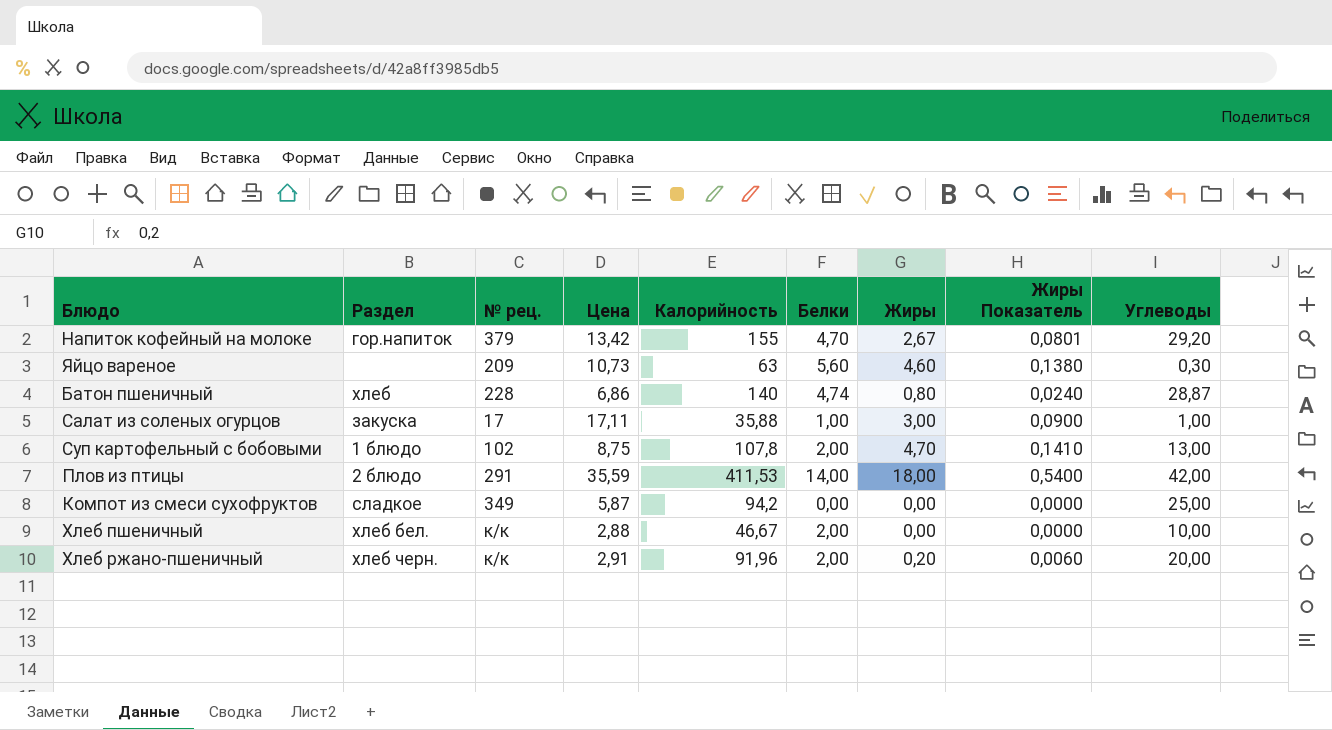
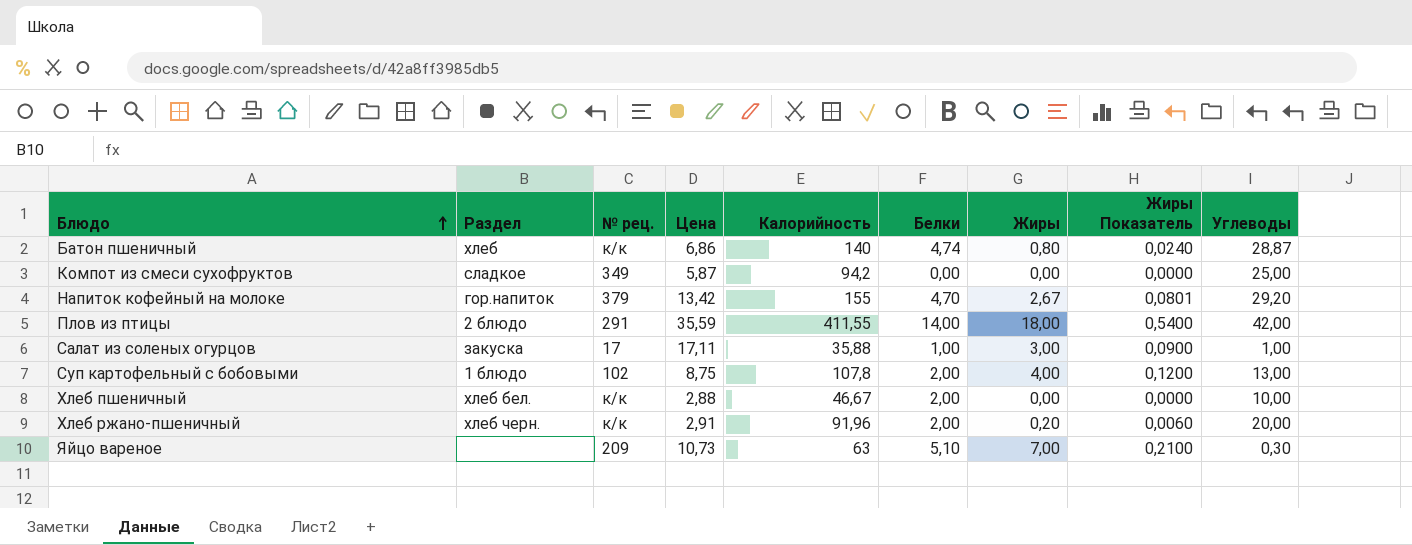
row order: none -> Блюдо ascending
Батон пшеничный | № рец.: 228 -> к/к
Плов из птицы | Калорийность: 411,53 -> 411,55
Суп картофельный с бобовыми | Жиры: 4,70 -> 4,00
Суп картофельный с бобовыми | Жиры Показатель: 0,1410 -> 0,1200
Яйцо вареное | Белки: 5,60 -> 5,10
Яйцо вареное | Жиры: 4,60 -> 7,00
Яйцо вареное | Жиры Показатель: 0,1380 -> 0,2100

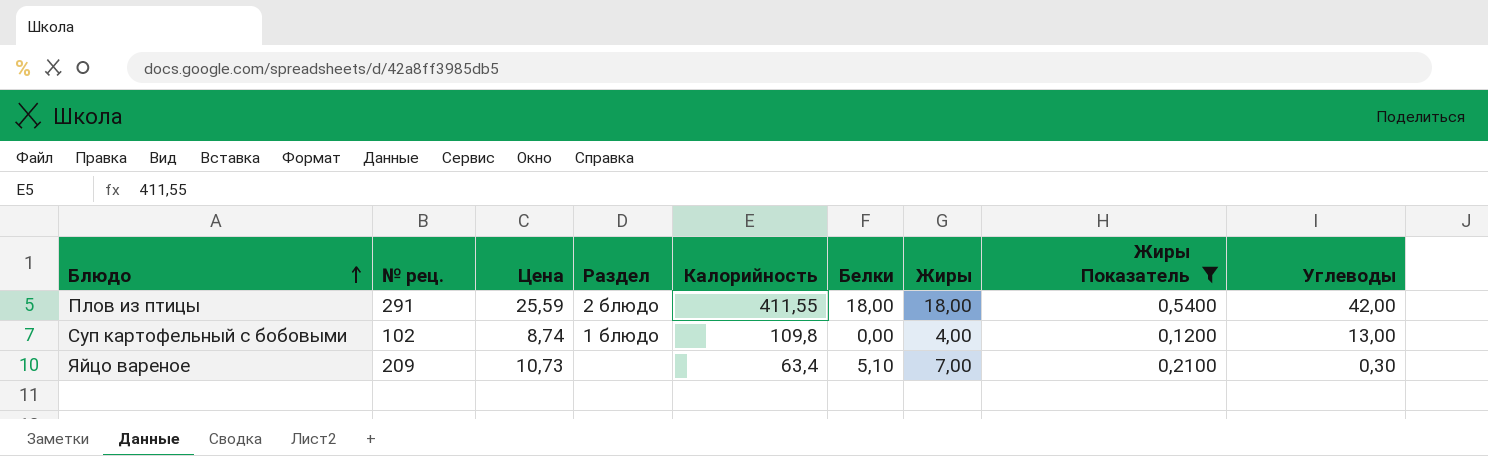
filter: none -> Жиры Показатель >= 0,1200
column Раздел | position: 2 -> 4
Плов из птицы | Цена: 35,59 -> 25,59
Плов из птицы | Белки: 14,00 -> 18,00
Суп картофельный с бобовыми | Цена: 8,75 -> 8,74
Суп картофельный с бобовыми | Калорийность: 107,8 -> 109,8
Суп картофельный с бобовыми | Белки: 2,00 -> 0,00
Яйцо вареное | Калорийность: 63 -> 63,4

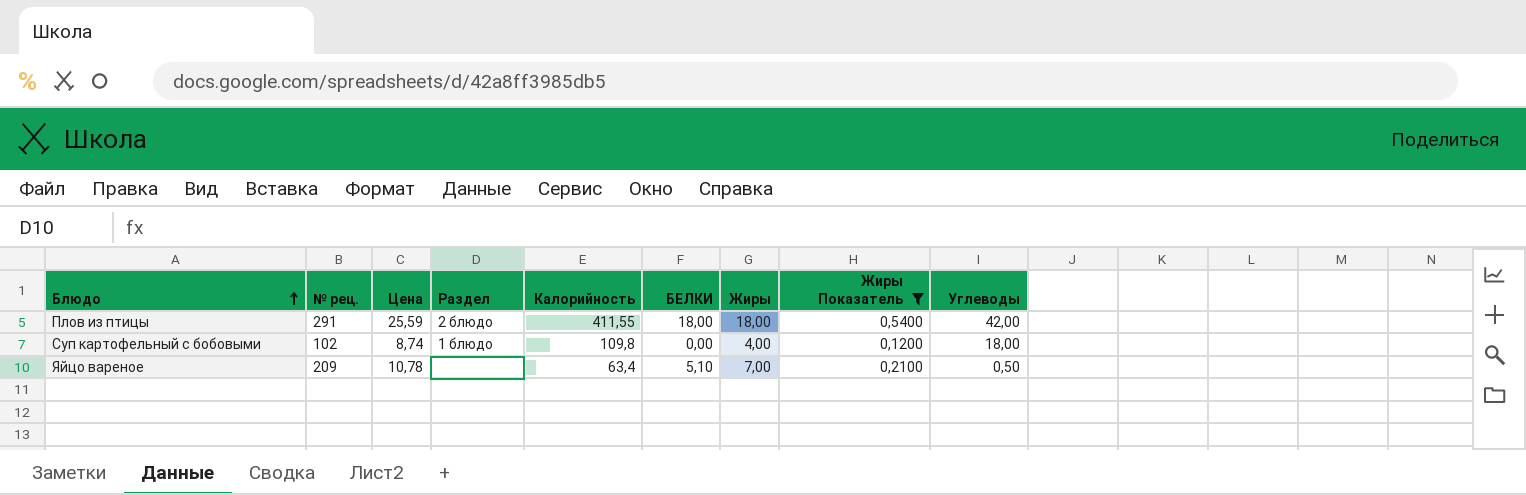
column name: Белки -> БЕЛКИ
Суп картофельный с бобовыми | Углеводы: 13,00 -> 18,00
Яйцо вареное | Цена: 10,73 -> 10,78
Яйцо вареное | Углеводы: 0,30 -> 0,50

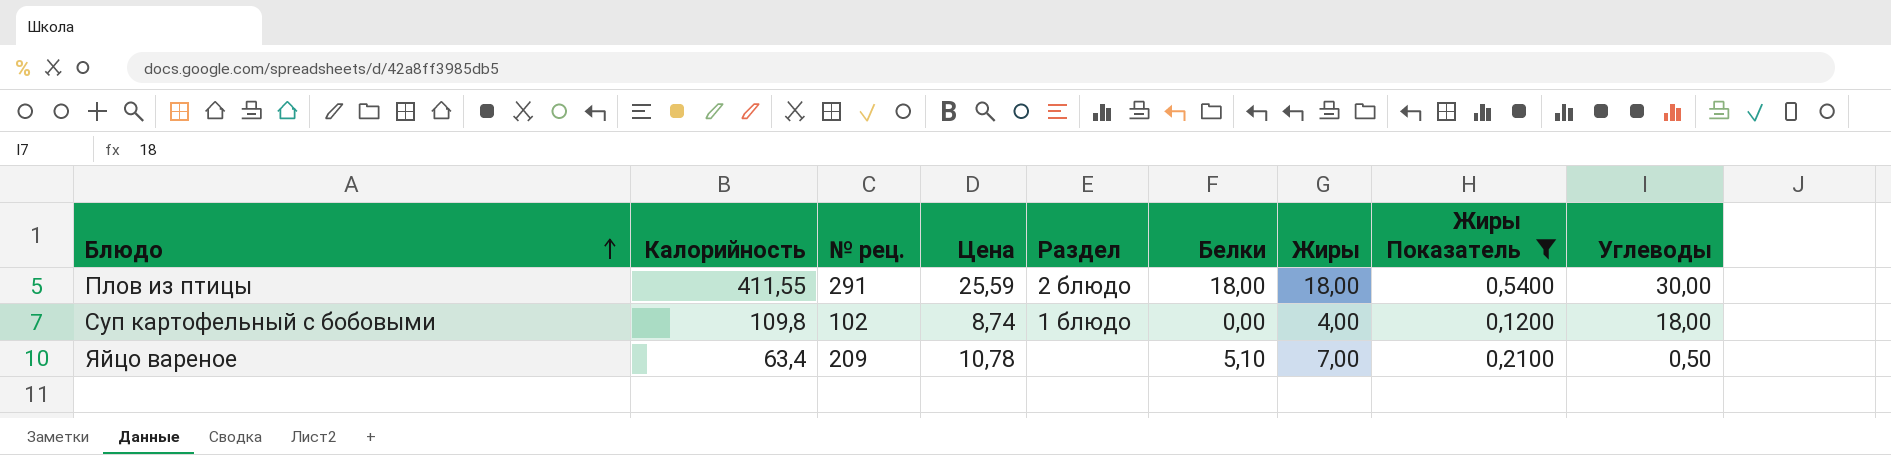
column Калорийность | position: 5 -> 2
column name: БЕЛКИ -> Белки
Плов из птицы | Углеводы: 42,00 -> 30,00

